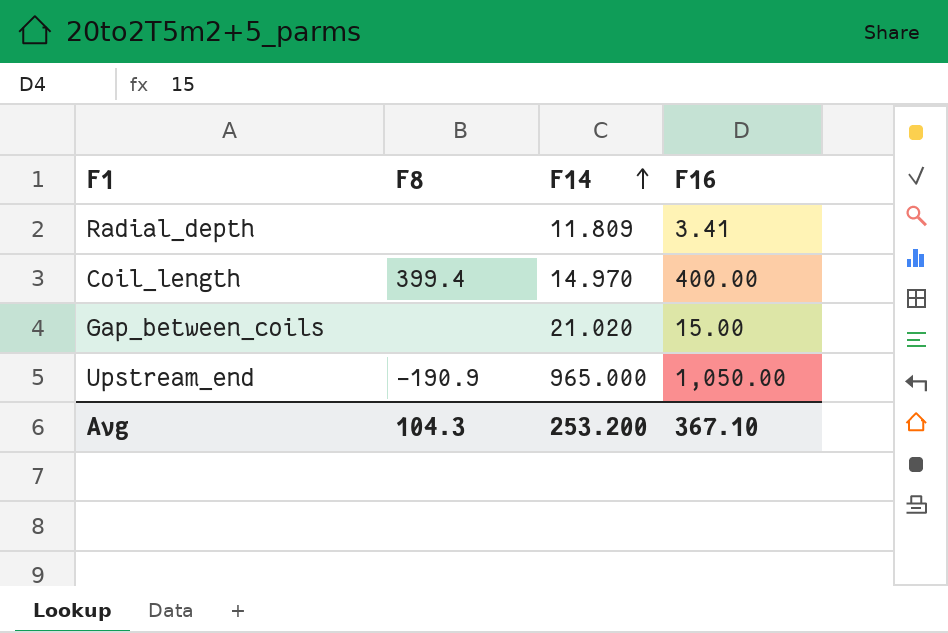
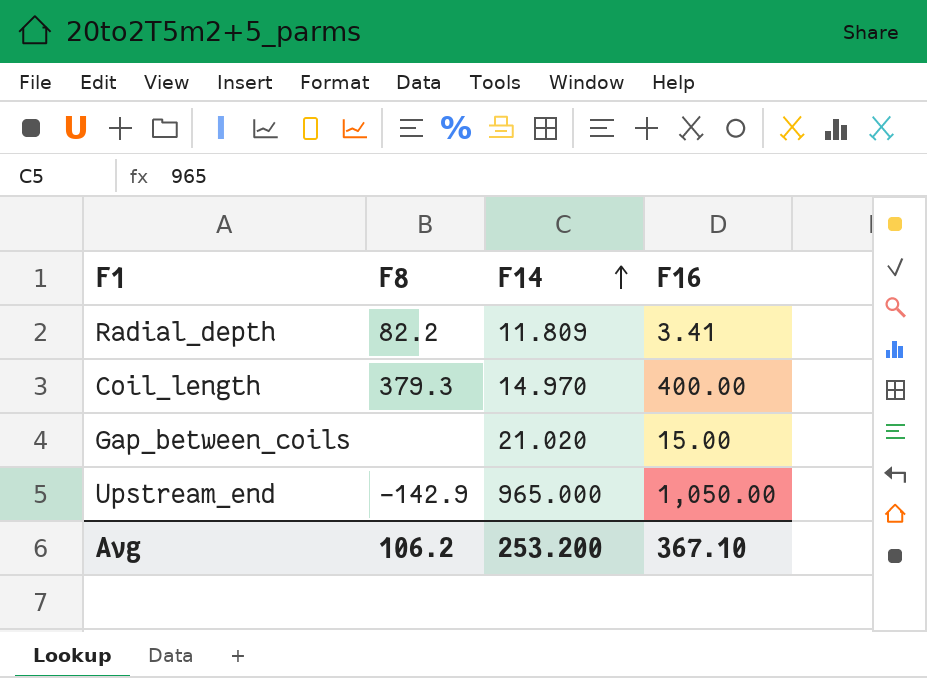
Radial_depth | F8: none -> 82.2
Coil_length | F8: 399.4 -> 379.3
Upstream_end | F8: -190.9 -> -142.9
Avg | F8: 104.3 -> 106.2

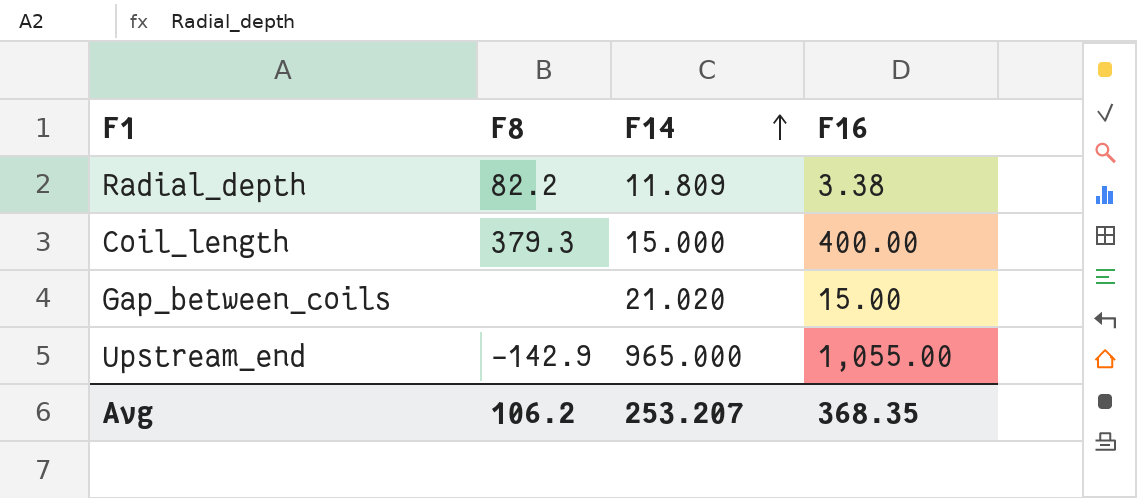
Radial_depth | F16: 3.41 -> 3.38
Coil_length | F14: 14.970 -> 15.000
Upstream_end | F16: 1,050.00 -> 1,055.00
Avg | F14: 253.200 -> 253.207
Avg | F16: 367.10 -> 368.35

